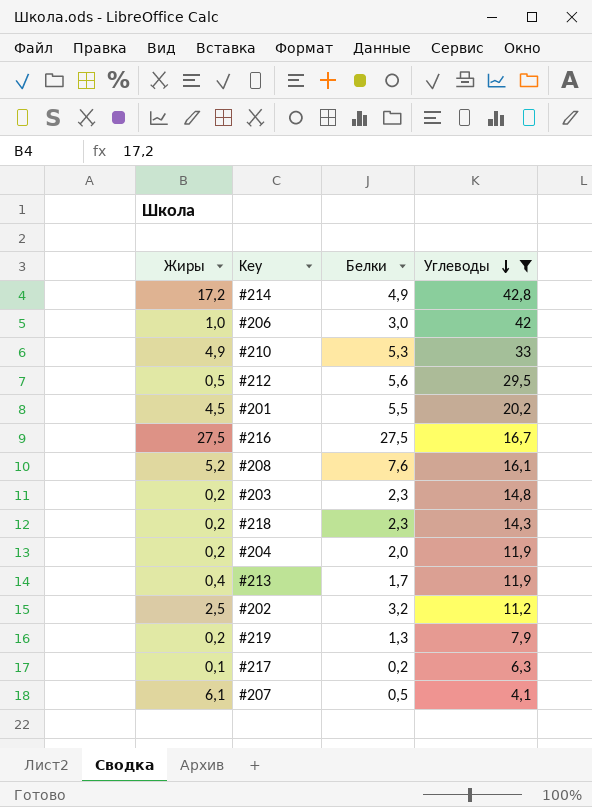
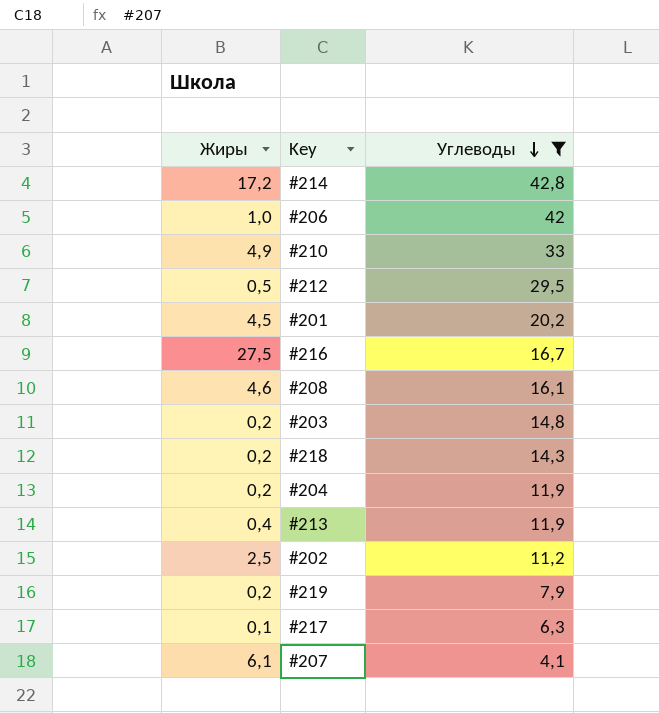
column Белки | position: 3 -> none
#208 | Жиры: 5,2 -> 4,6

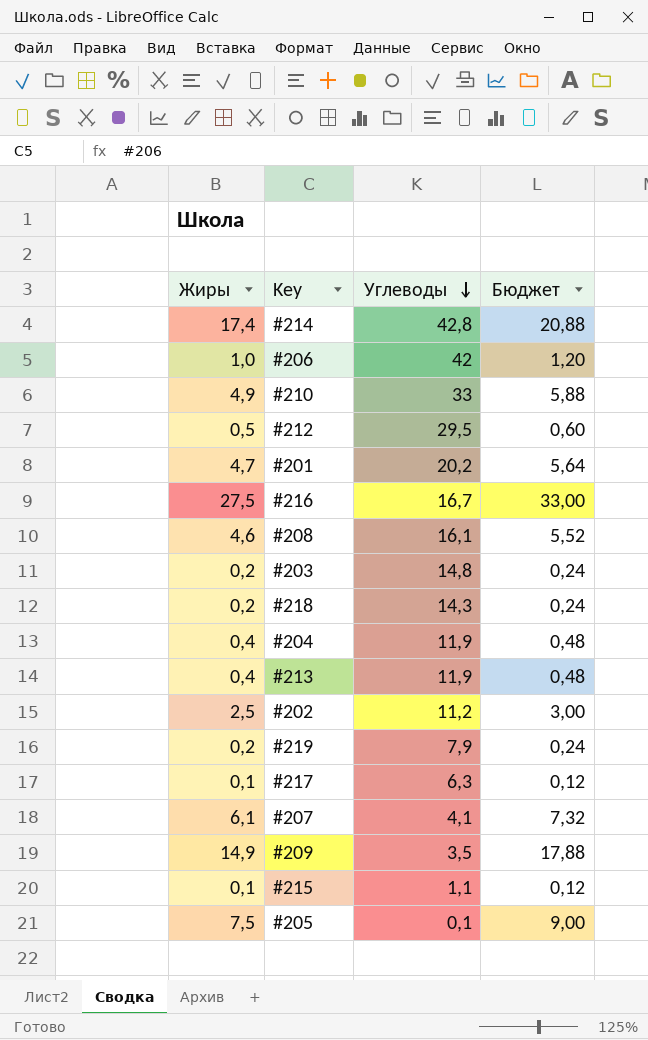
filter: Углеводы >= 4,1 -> none
column Бюджет | formula: none -> [Жиры] * 1,2
#214 | Жиры: 17,2 -> 17,4
#201 | Жиры: 4,5 -> 4,7
#204 | Жиры: 0,2 -> 0,4

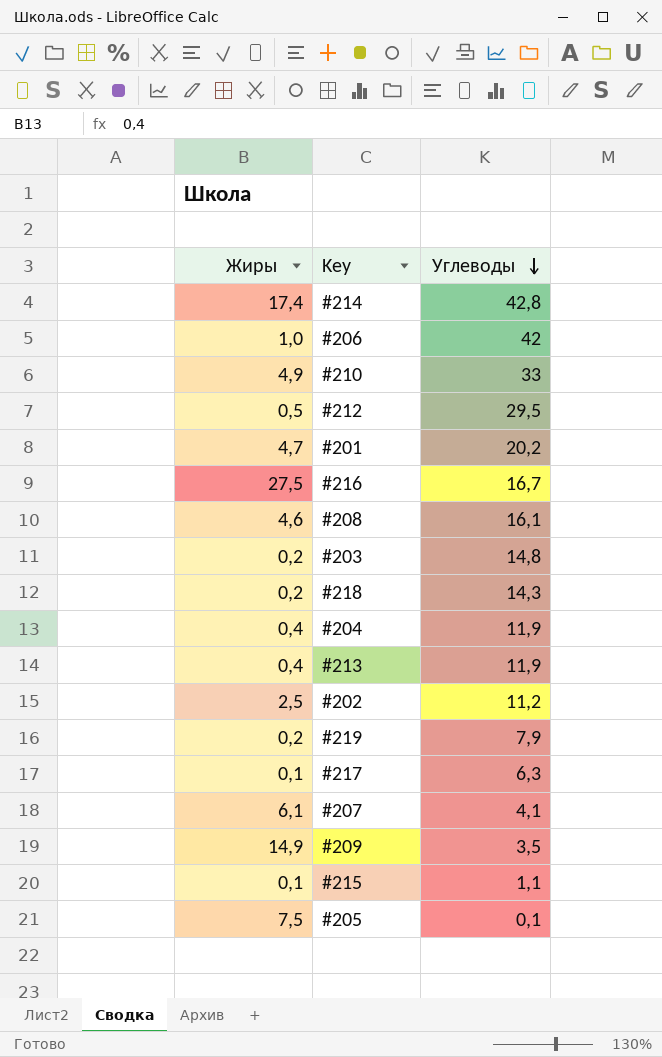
column Бюджет | formula: [Жиры] * 1,2 -> none

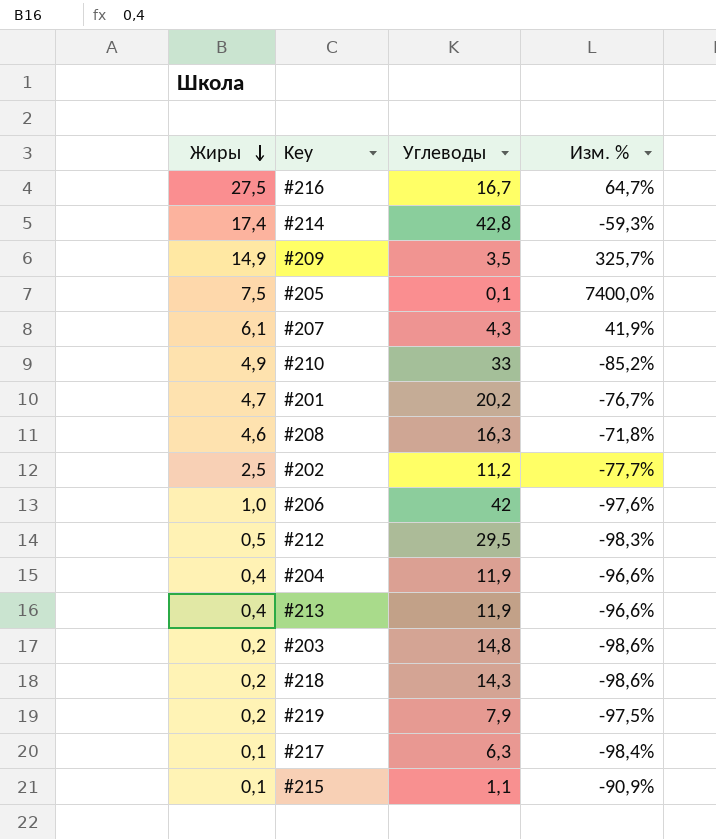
row order: Углеводы descending -> Жиры descending
column Изм. % | formula: none -> ([Жиры] - [Углеводы]) / [Углеводы]
#207 | Углеводы: 4,1 -> 4,3
#208 | Углеводы: 16,1 -> 16,3

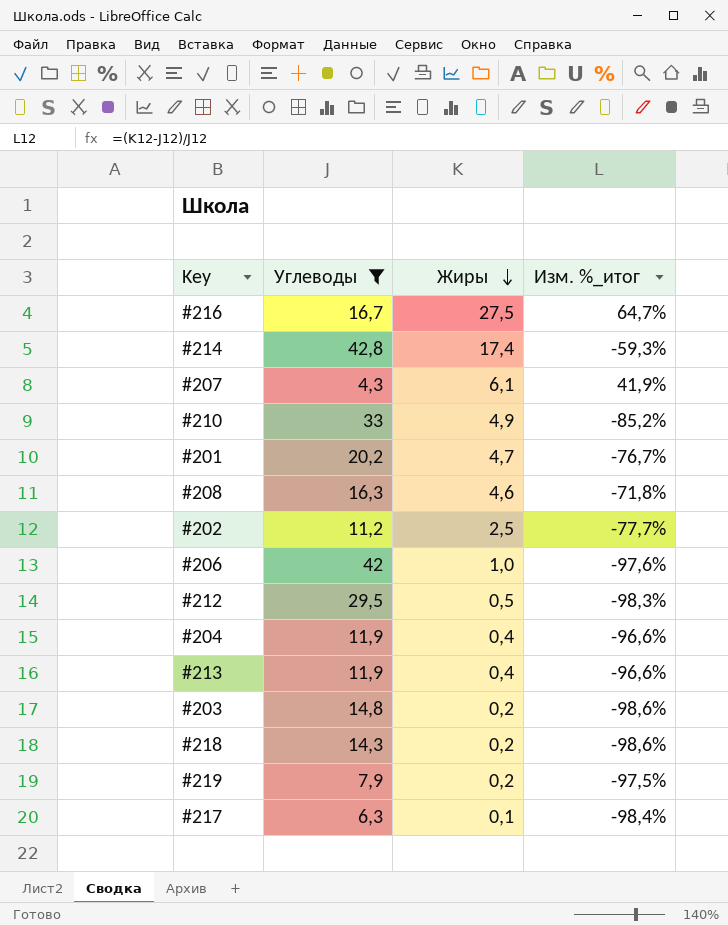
filter: none -> Углеводы >= 4,3
column Жиры | position: 1 -> 3
column name: Изм. % -> Изм. %_итог

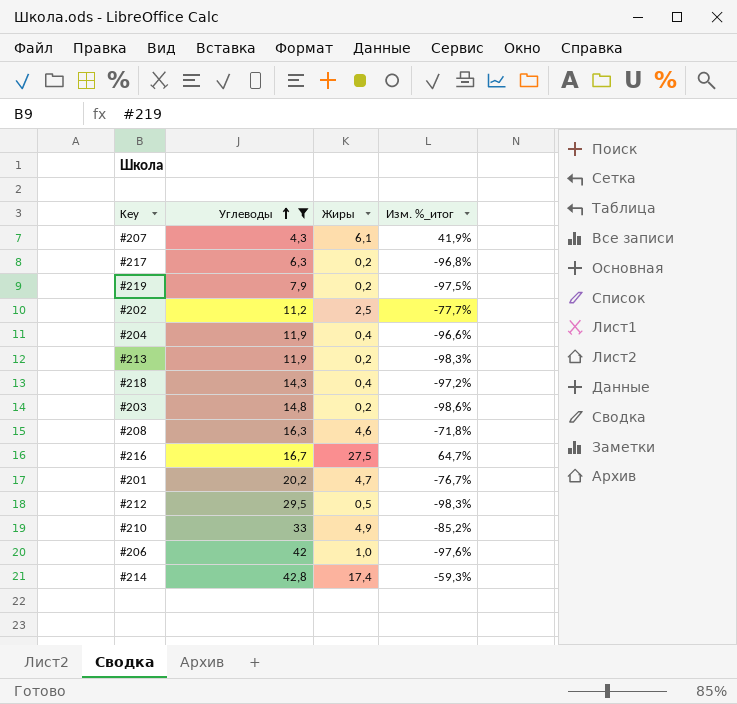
row order: Жиры descending -> Углеводы ascending
#217 | Жиры: 0,1 -> 0,2
#217 | Изм. %_итог: -98,4% -> -96,8%
#213 | Жиры: 0,4 -> 0,2
#213 | Изм. %_итог: -96,6% -> -98,3%
#218 | Жиры: 0,2 -> 0,4
#218 | Изм. %_итог: -98,6% -> -97,2%

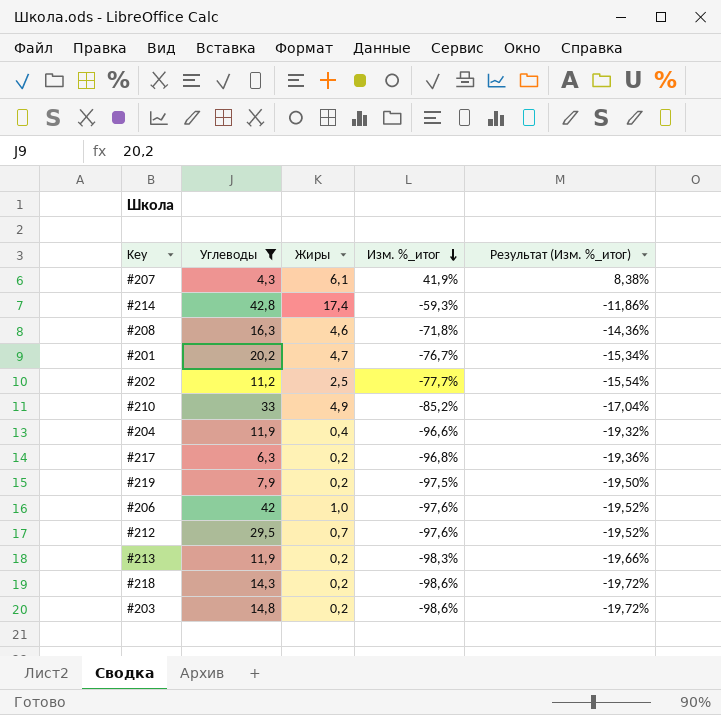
row order: Углеводы ascending -> Изм. %_итог descending
column Результат (Изм. %_итог) | formula: none -> [Изм. %_итог] * 0,2
row #216: 16,7 | 27,5 | 64,7% -> none
#212 | Жиры: 0,5 -> 0,7
#212 | Изм. %_итог: -98,3% -> -97,6%
#218 | Жиры: 0,4 -> 0,2
#218 | Изм. %_итог: -97,2% -> -98,6%

